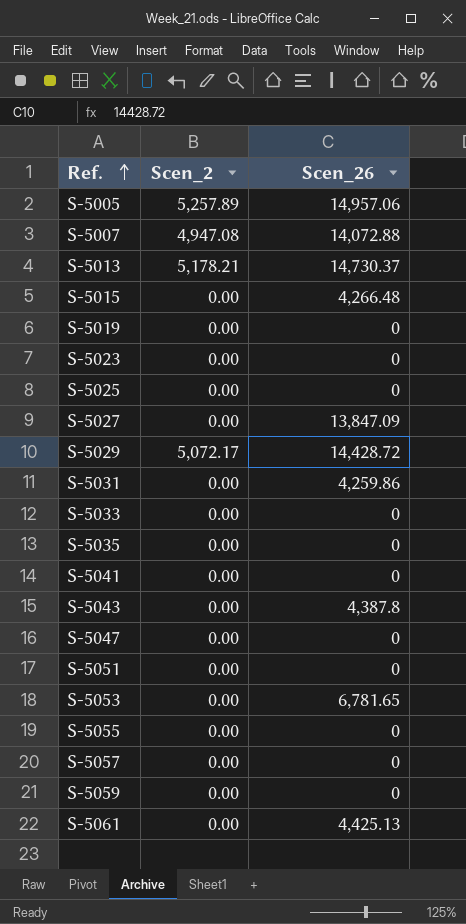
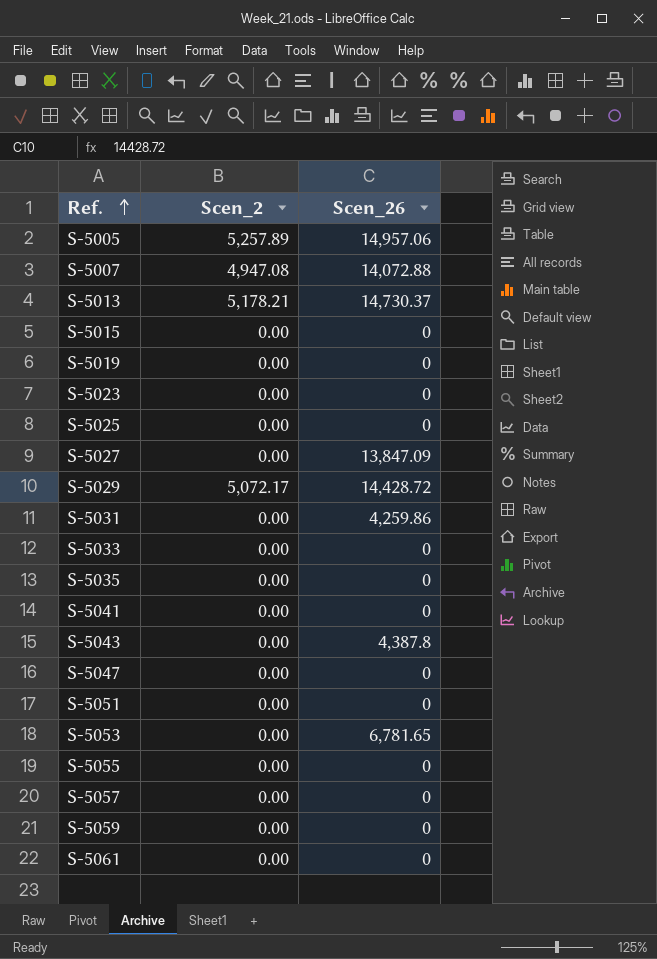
S-5015 | Scen_26: 4,266.48 -> 0
S-5061 | Scen_26: 4,425.13 -> 0

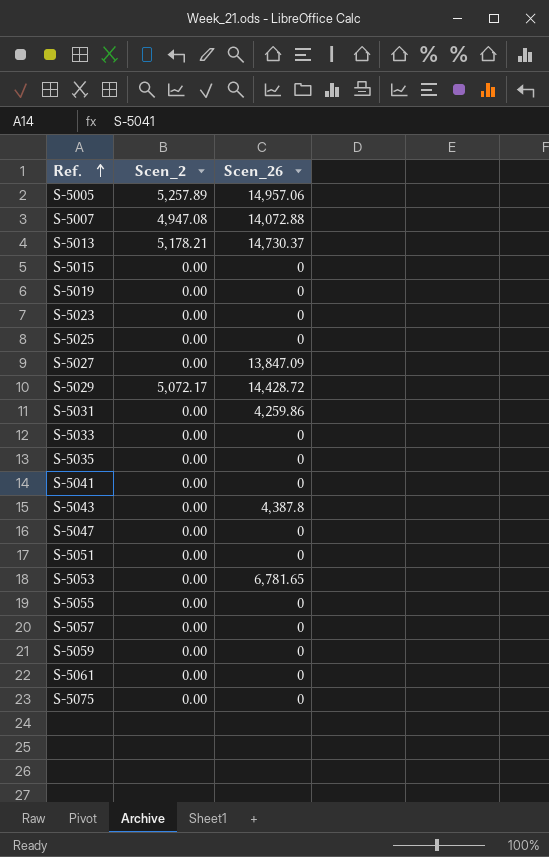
row S-5075: none -> 0.00 | 0

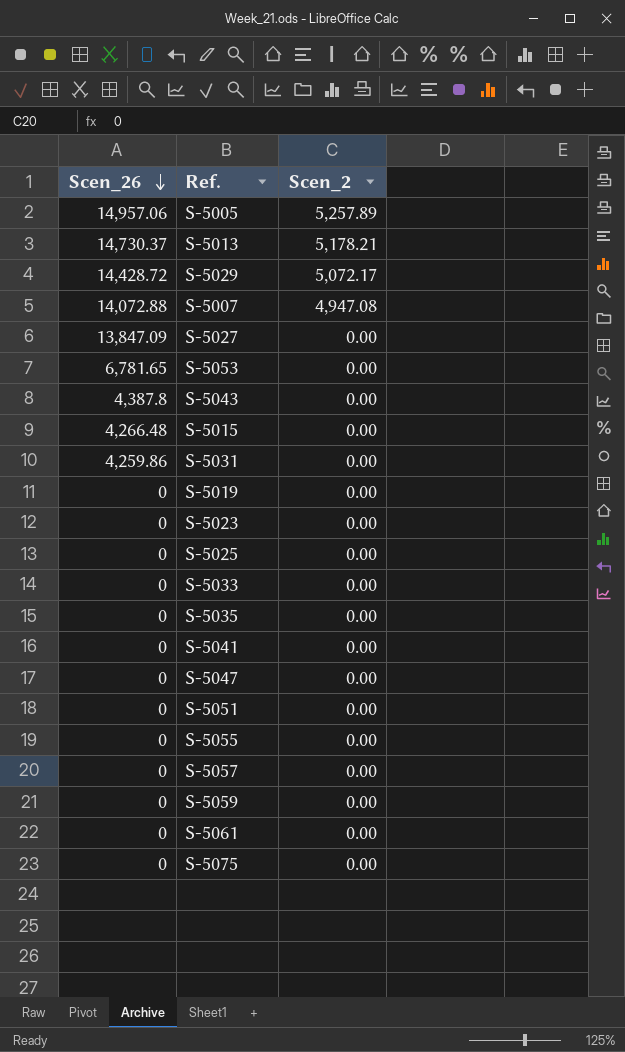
row order: Ref. ascending -> Scen_26 descending
column Scen_26 | position: 3 -> 1
S-5015 | Scen_26: 0 -> 4,266.48

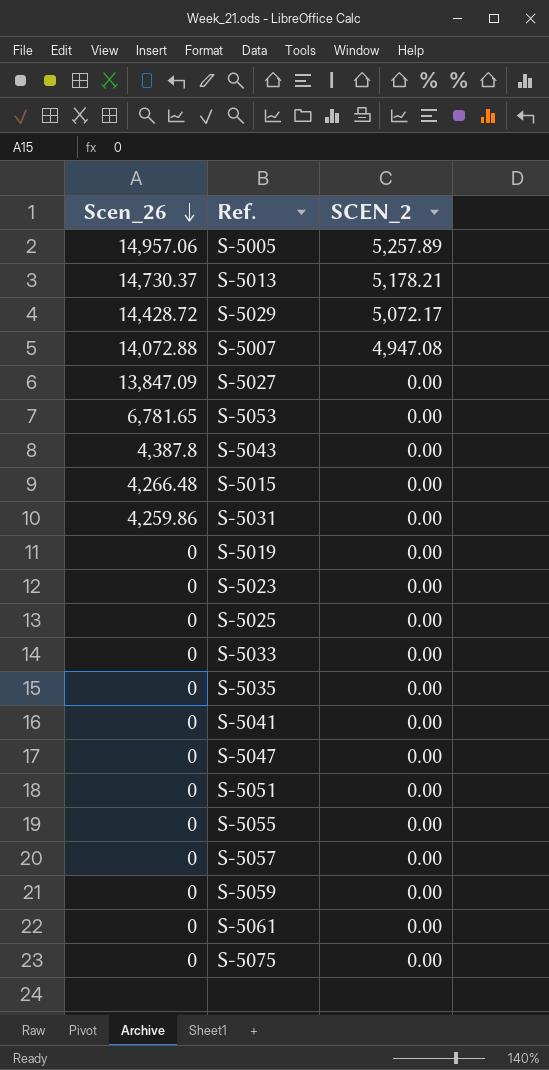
column name: Scen_2 -> SCEN_2

